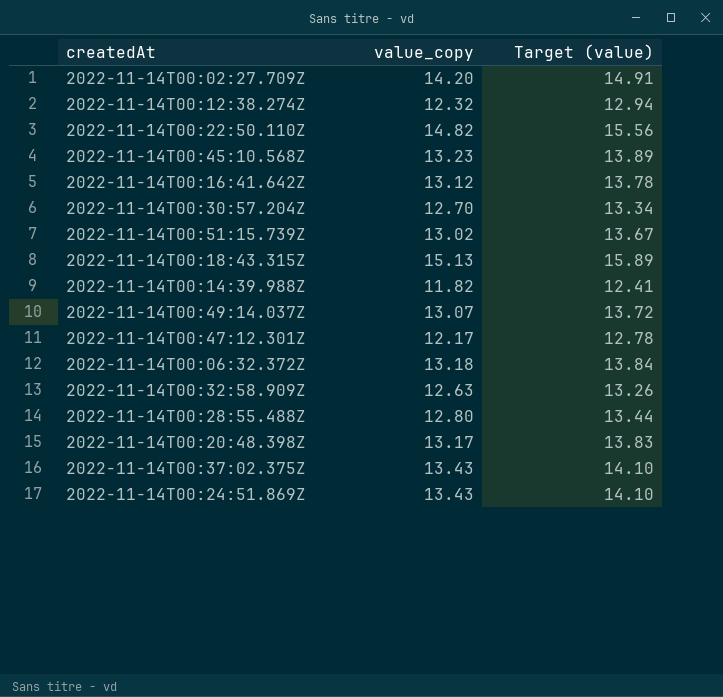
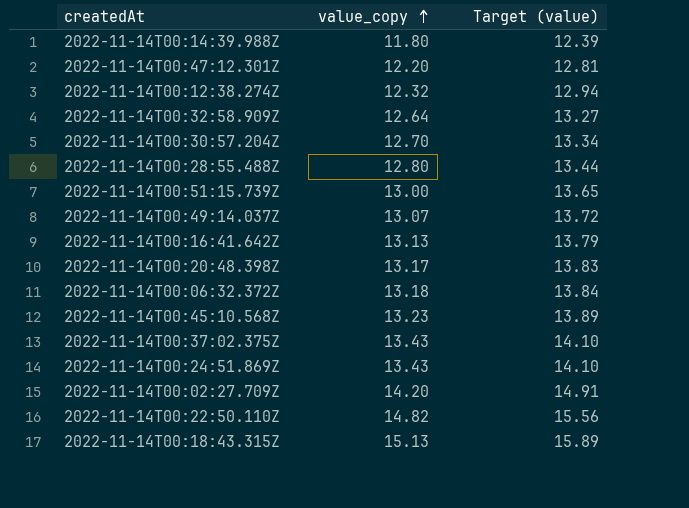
row order: none -> value_copy ascending
2022-11-14T00:14:39.988Z | value_copy: 11.82 -> 11.80
2022-11-14T00:14:39.988Z | Target (value): 12.41 -> 12.39
2022-11-14T00:47:12.301Z | value_copy: 12.17 -> 12.20
2022-11-14T00:47:12.301Z | Target (value): 12.78 -> 12.81
2022-11-14T00:32:58.909Z | value_copy: 12.63 -> 12.64
2022-11-14T00:32:58.909Z | Target (value): 13.26 -> 13.27
2022-11-14T00:51:15.739Z | value_copy: 13.02 -> 13.00
2022-11-14T00:51:15.739Z | Target (value): 13.67 -> 13.65
2022-11-14T00:16:41.642Z | value_copy: 13.12 -> 13.13
2022-11-14T00:16:41.642Z | Target (value): 13.78 -> 13.79

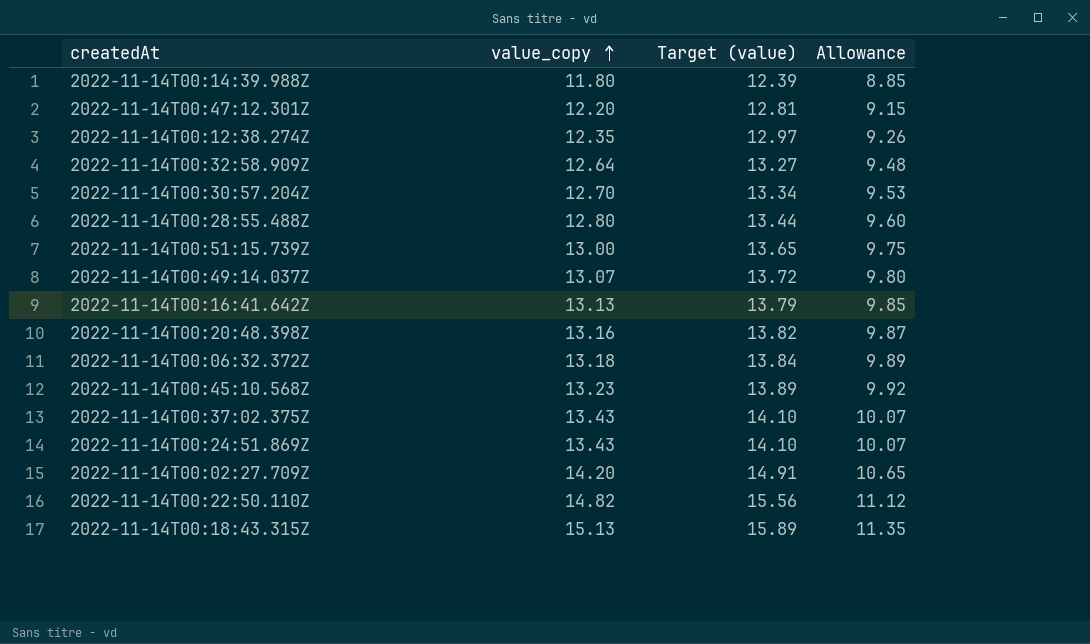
column Allowance | formula: none -> [value_copy] * 0.75
2022-11-14T00:12:38.274Z | value_copy: 12.32 -> 12.35
2022-11-14T00:12:38.274Z | Target (value): 12.94 -> 12.97
2022-11-14T00:20:48.398Z | value_copy: 13.17 -> 13.16
2022-11-14T00:20:48.398Z | Target (value): 13.83 -> 13.82

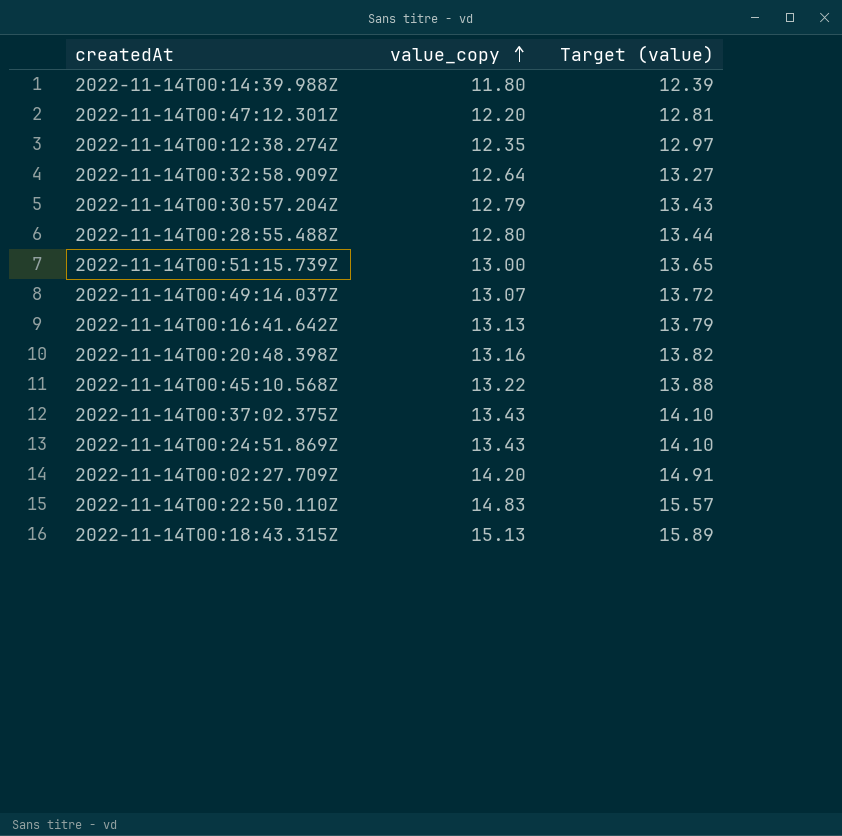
column Allowance | formula: [value_copy] * 0.75 -> none
row 2022-11-14T00:06:32.372Z: 13.18 | 13.84 | 9.89 -> none
2022-11-14T00:30:57.204Z | value_copy: 12.70 -> 12.79
2022-11-14T00:30:57.204Z | Target (value): 13.34 -> 13.43
2022-11-14T00:45:10.568Z | value_copy: 13.23 -> 13.22
2022-11-14T00:45:10.568Z | Target (value): 13.89 -> 13.88
2022-11-14T00:22:50.110Z | value_copy: 14.82 -> 14.83
2022-11-14T00:22:50.110Z | Target (value): 15.56 -> 15.57

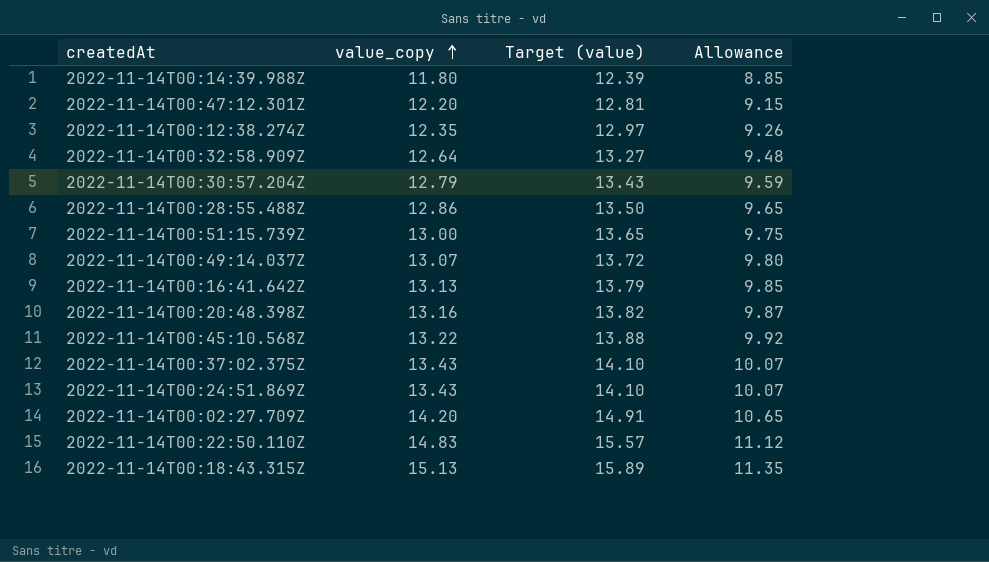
column Allowance | formula: none -> [value_copy] * 0.75
2022-11-14T00:28:55.488Z | value_copy: 12.80 -> 12.86
2022-11-14T00:28:55.488Z | Target (value): 13.44 -> 13.50

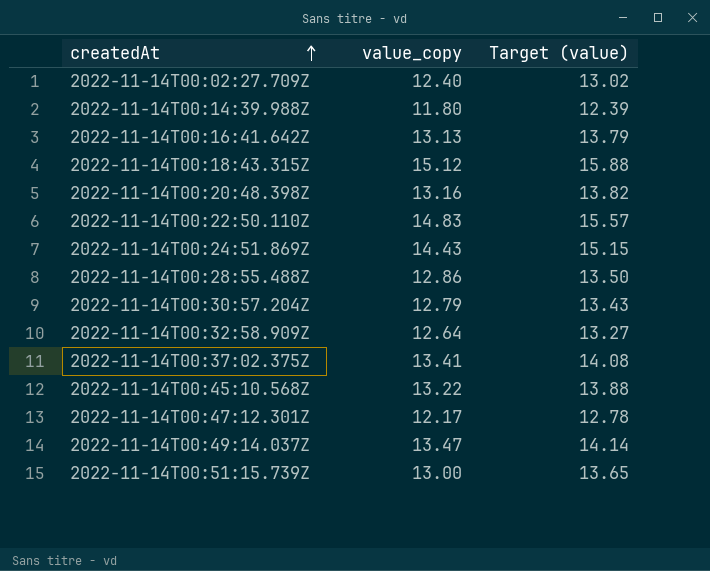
row order: value_copy ascending -> createdAt ascending
column Allowance | formula: [value_copy] * 0.75 -> none
row 2022-11-14T00:12:38.274Z: 12.35 | 12.97 | 9.26 -> none
2022-11-14T00:02:27.709Z | value_copy: 14.20 -> 12.40
2022-11-14T00:02:27.709Z | Target (value): 14.91 -> 13.02
2022-11-14T00:18:43.315Z | value_copy: 15.13 -> 15.12
2022-11-14T00:18:43.315Z | Target (value): 15.89 -> 15.88
2022-11-14T00:24:51.869Z | value_copy: 13.43 -> 14.43
2022-11-14T00:24:51.869Z | Target (value): 14.10 -> 15.15
2022-11-14T00:37:02.375Z | value_copy: 13.43 -> 13.41
2022-11-14T00:37:02.375Z | Target (value): 14.10 -> 14.08
2022-11-14T00:47:12.301Z | value_copy: 12.20 -> 12.17
2022-11-14T00:47:12.301Z | Target (value): 12.81 -> 12.78
2022-11-14T00:49:14.037Z | value_copy: 13.07 -> 13.47
2022-11-14T00:49:14.037Z | Target (value): 13.72 -> 14.14

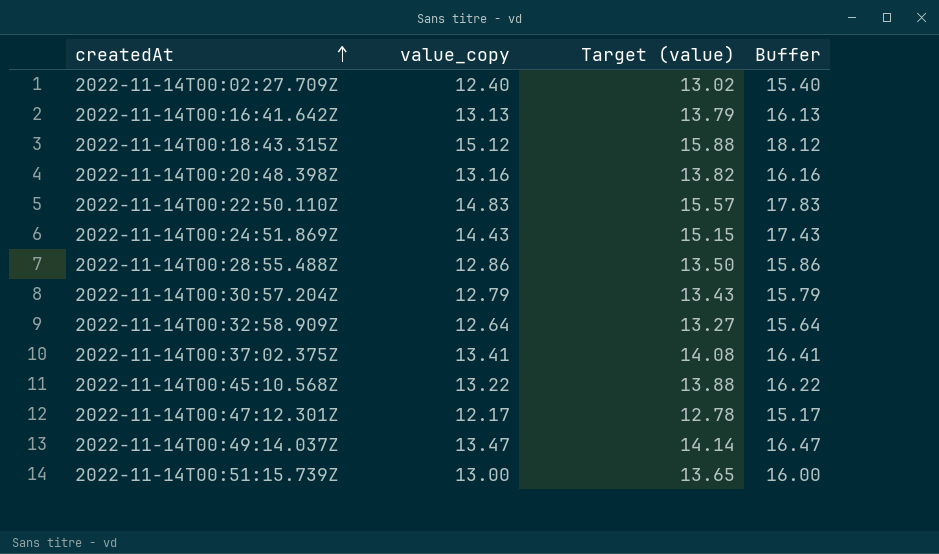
column Buffer | formula: none -> [value_copy] + 3
row 2022-11-14T00:14:39.988Z: 11.80 | 12.39 -> none

